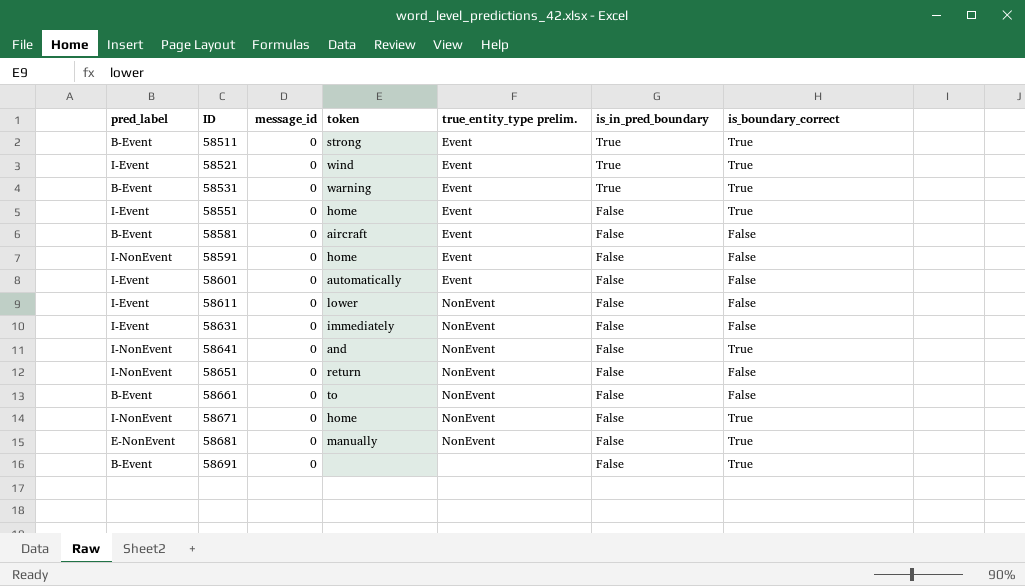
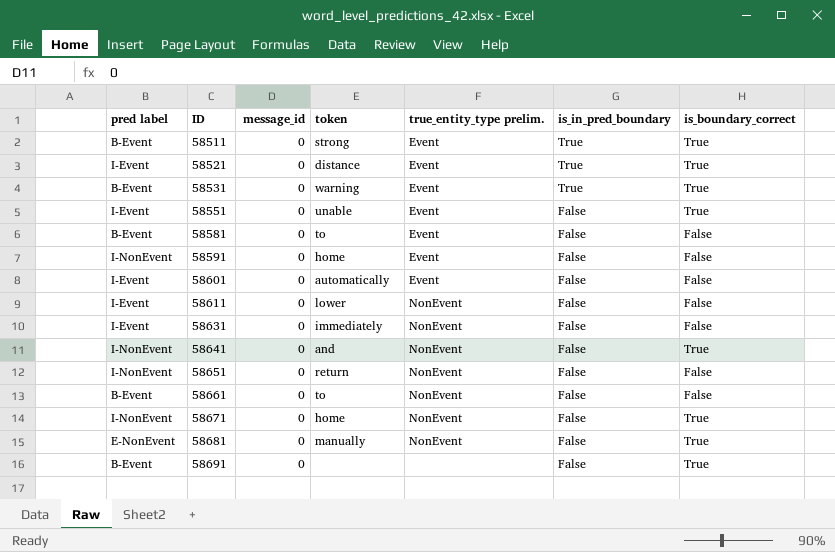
column name: pred_label -> pred label
58521 | token: wind -> distance
58551 | token: home -> unable
58581 | token: aircraft -> to

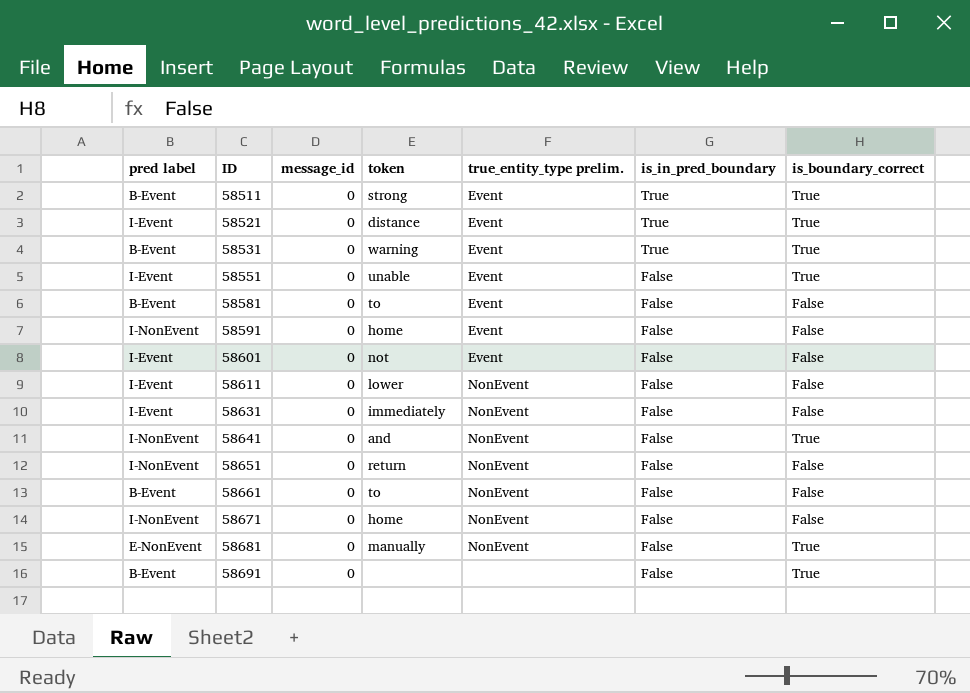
58601 | token: automatically -> not
58671 | is_boundary_correct: True -> False

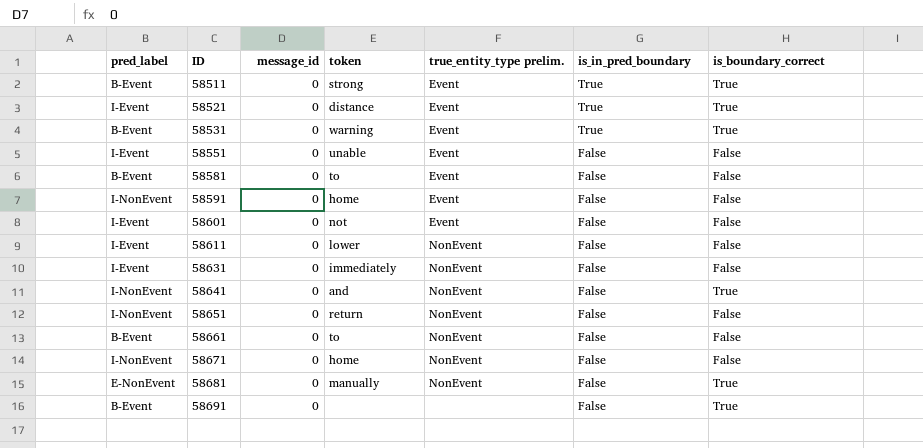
column name: pred label -> pred_label
58551 | is_boundary_correct: True -> False

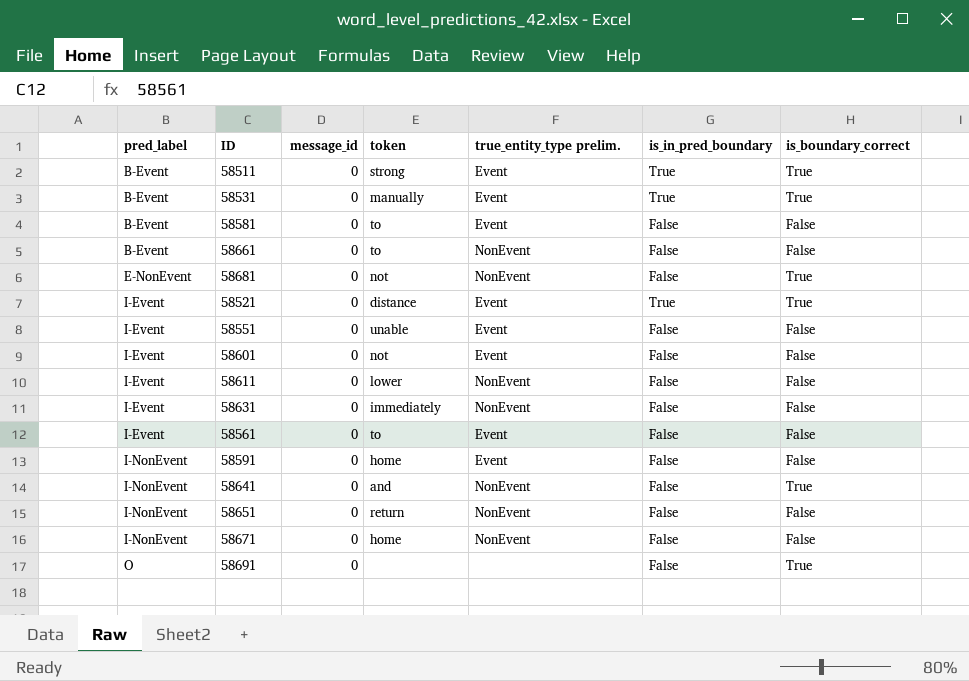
row order: ID ascending -> pred_label ascending
58531 | token: warning -> manually
58681 | token: manually -> not
row 58561: none -> I-Event | 0 | to | Event | False | False
58691 | pred_label: B-Event -> O

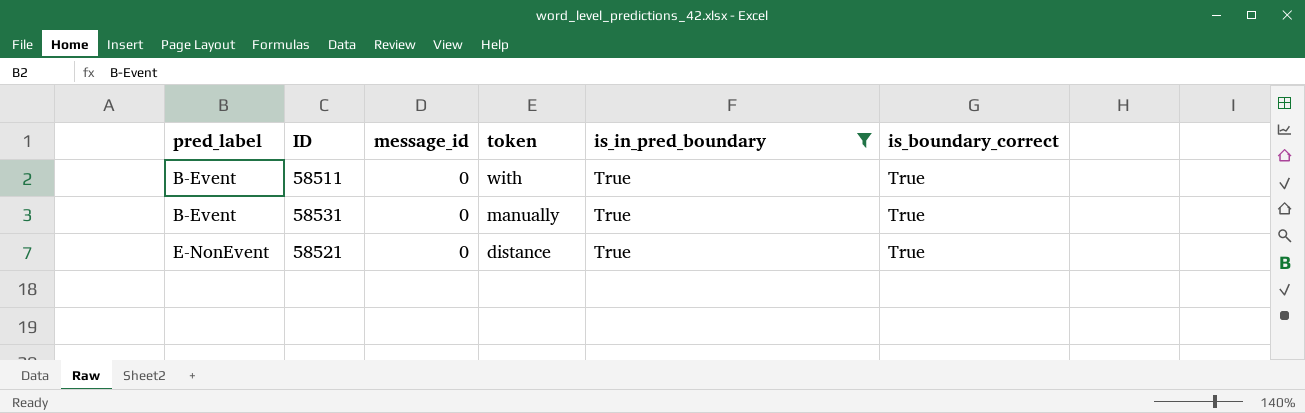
filter: none -> is_in_pred_boundary = True
column true_entity_type prelim. | position: 5 -> none
58511 | token: strong -> with
58521 | pred_label: I-Event -> E-NonEvent

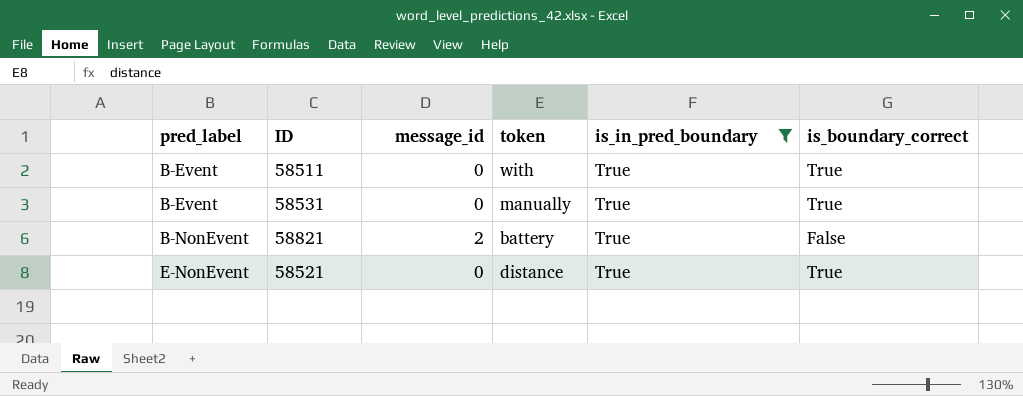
row 58821: none -> B-NonEvent | 2 | battery | True | False

